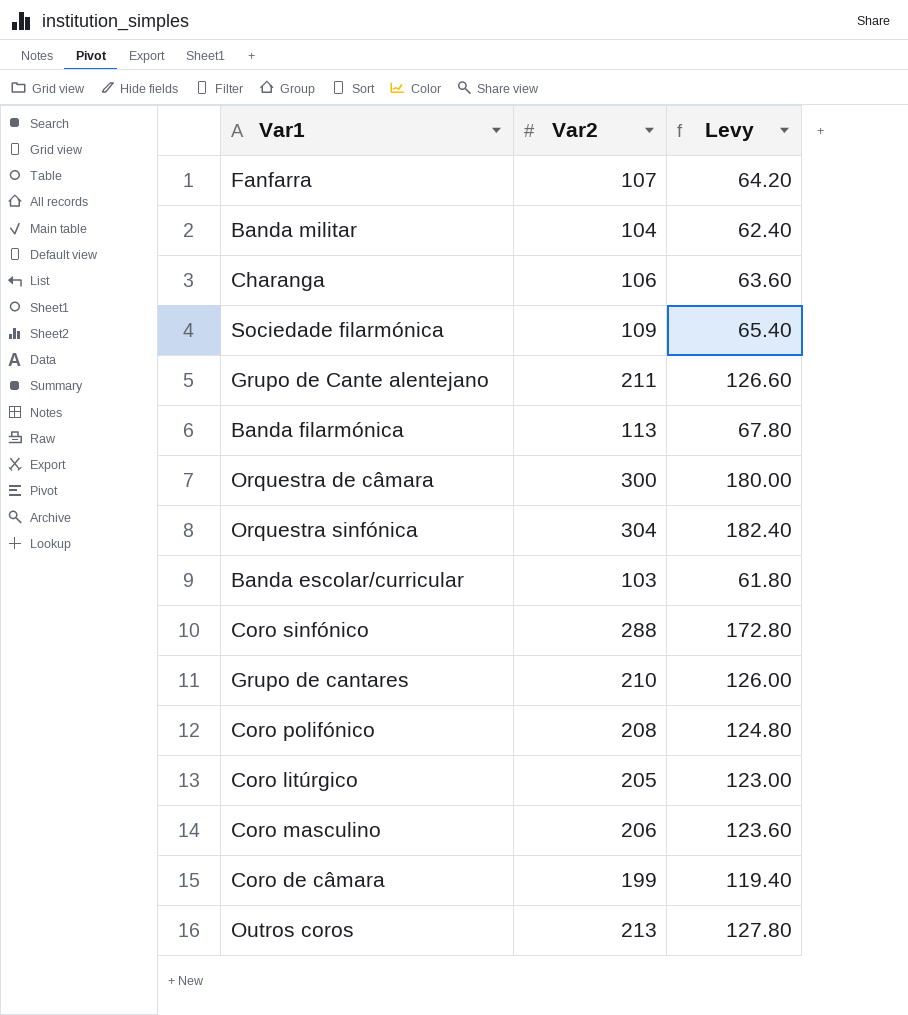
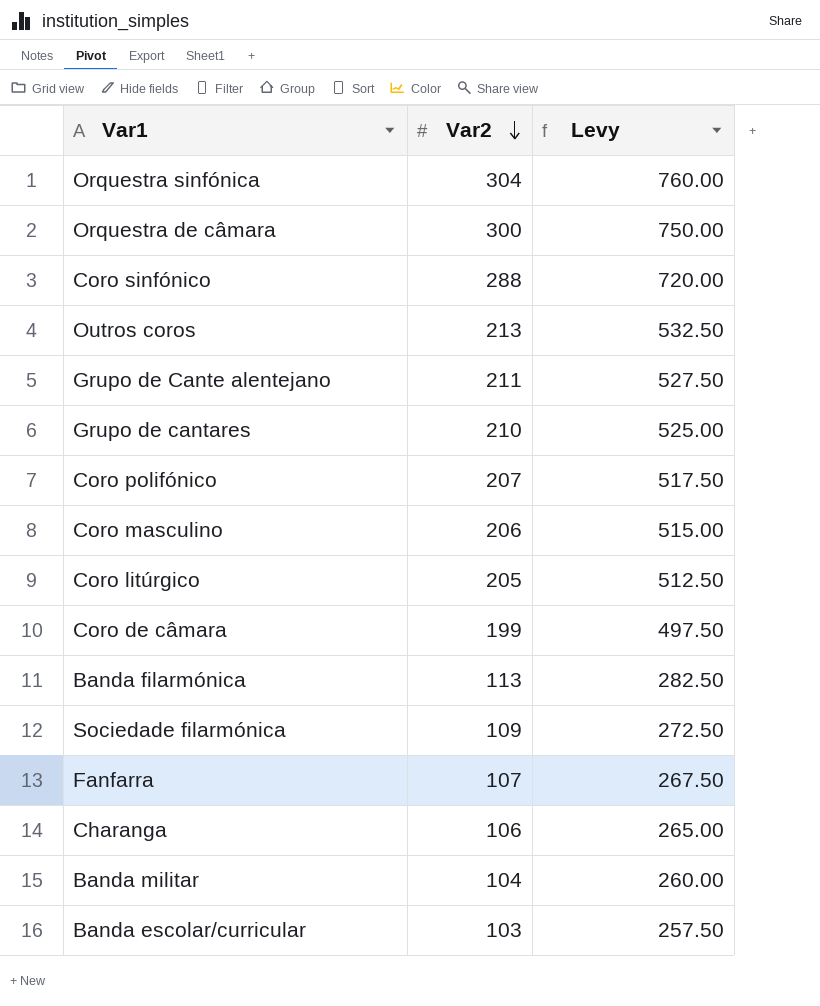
row order: none -> Var2 descending
column Levy | formula: [Var2] * 0.6 -> [Var2] * 2.5
Coro polifónico | Var2: 208 -> 207

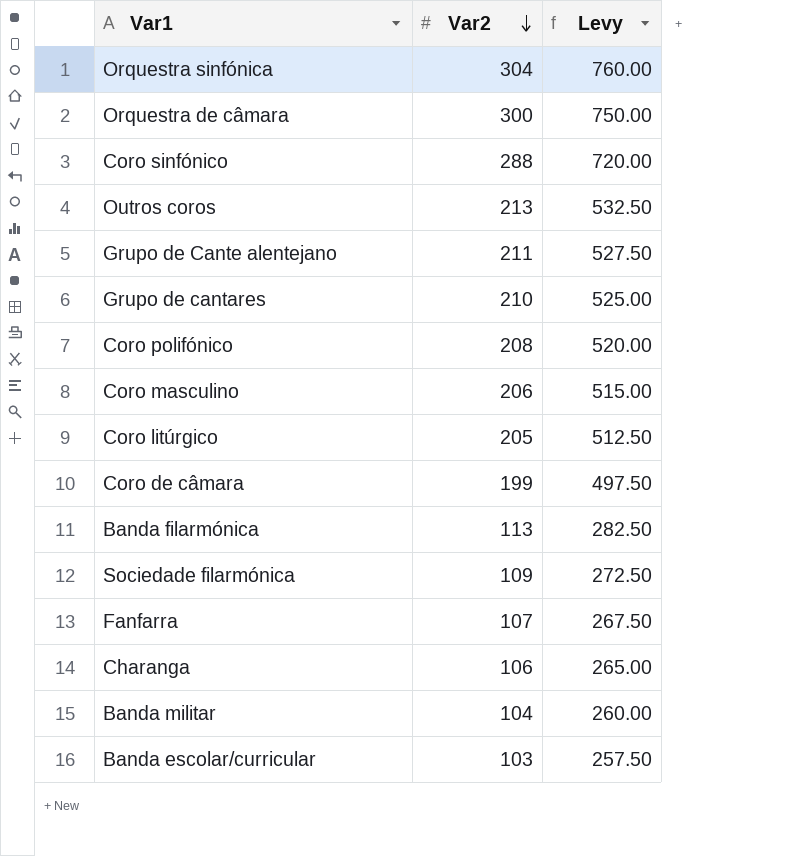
Coro polifónico | Var2: 207 -> 208
Coro polifónico | Levy: 517.50 -> 520.00

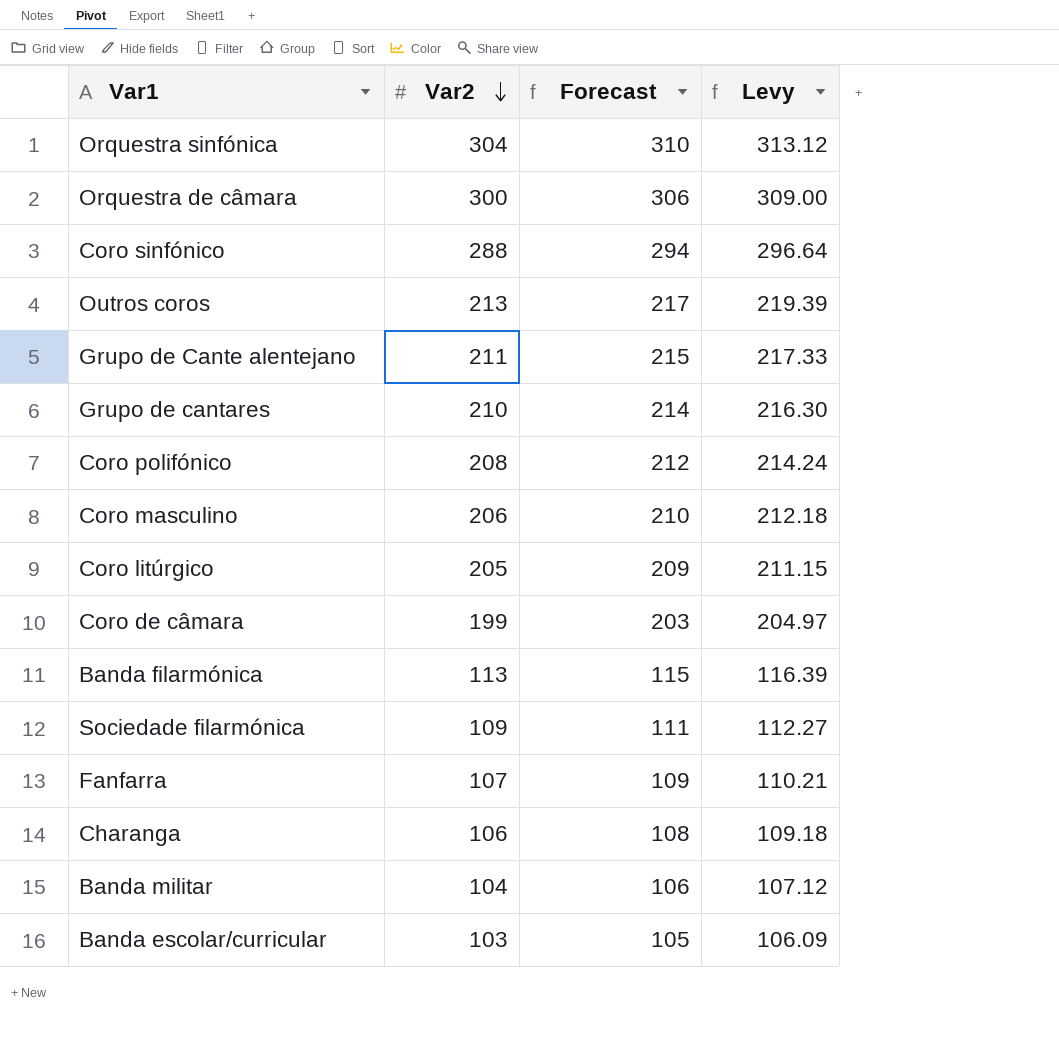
column Forecast | formula: none -> [Var2] * 1.02
column Levy | formula: [Var2] * 2.5 -> [Var2] * 1.03

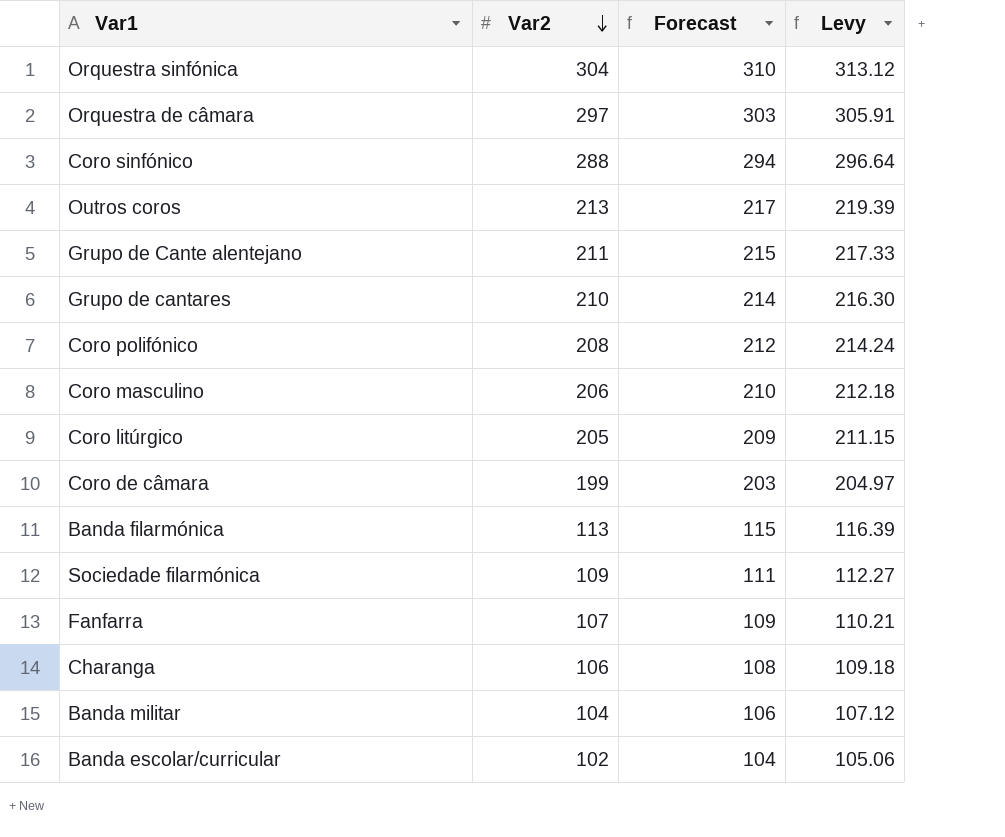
Orquestra de câmara | Var2: 300 -> 297
Orquestra de câmara | Forecast: 306 -> 303
Orquestra de câmara | Levy: 309.00 -> 305.91
Banda escolar/curricular | Var2: 103 -> 102
Banda escolar/curricular | Forecast: 105 -> 104
Banda escolar/curricular | Levy: 106.09 -> 105.06

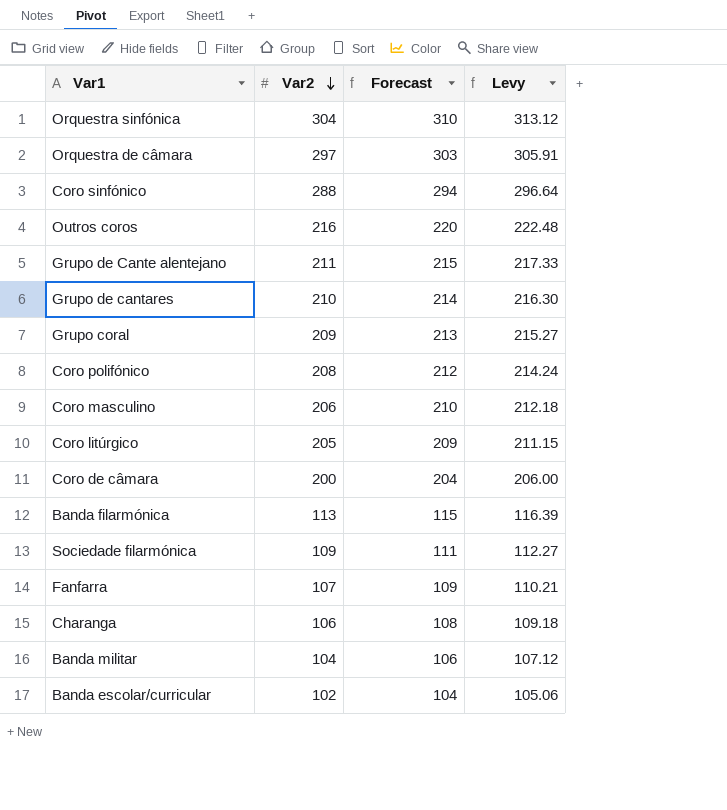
Outros coros | Var2: 213 -> 216
Outros coros | Forecast: 217 -> 220
Outros coros | Levy: 219.39 -> 222.48
row Grupo coral: none -> 209 | 213 | 215.27
Coro de câmara | Var2: 199 -> 200
Coro de câmara | Forecast: 203 -> 204
Coro de câmara | Levy: 204.97 -> 206.00

